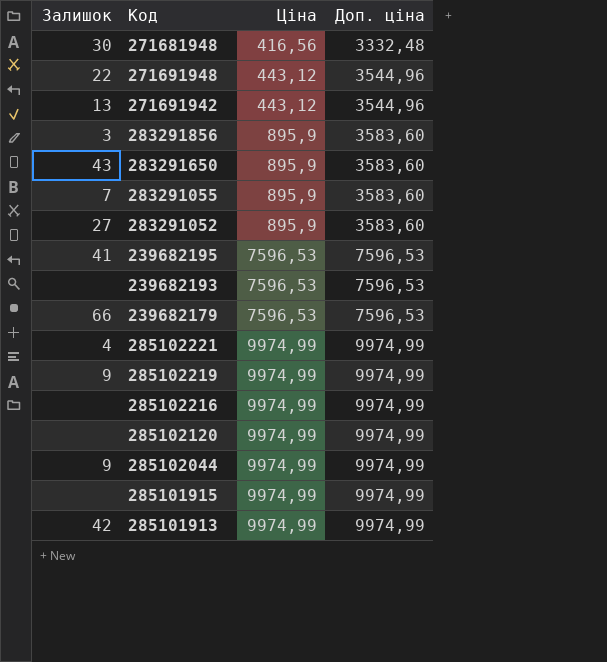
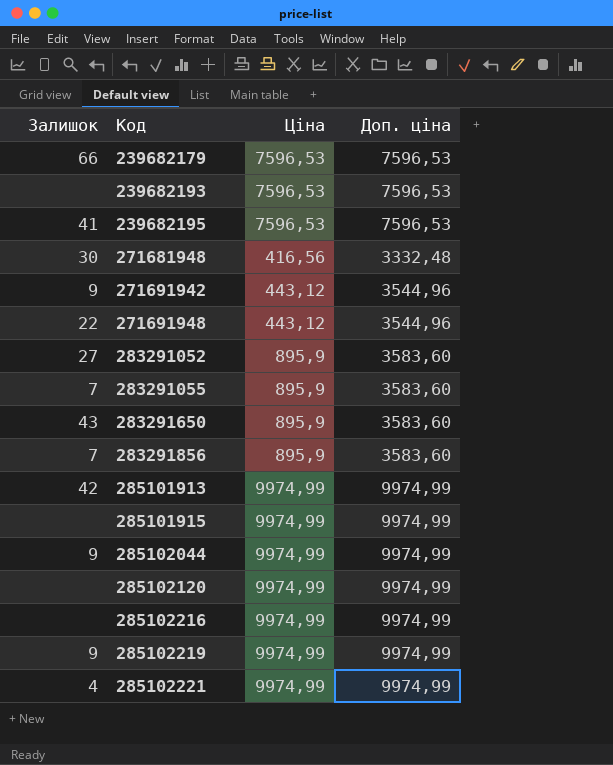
row order: Ціна ascending -> Код ascending
271691942 | Залишок: 13 -> 9
283291856 | Залишок: 3 -> 7

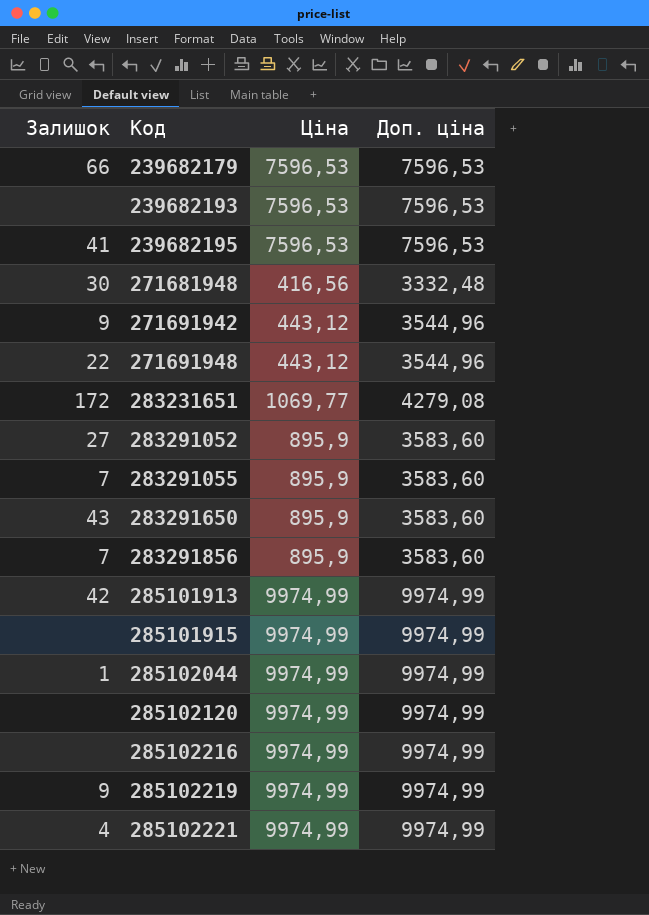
row 283231651: none -> 172 | 1069,77 | 4279,08
285102044 | Залишок: 9 -> 1

